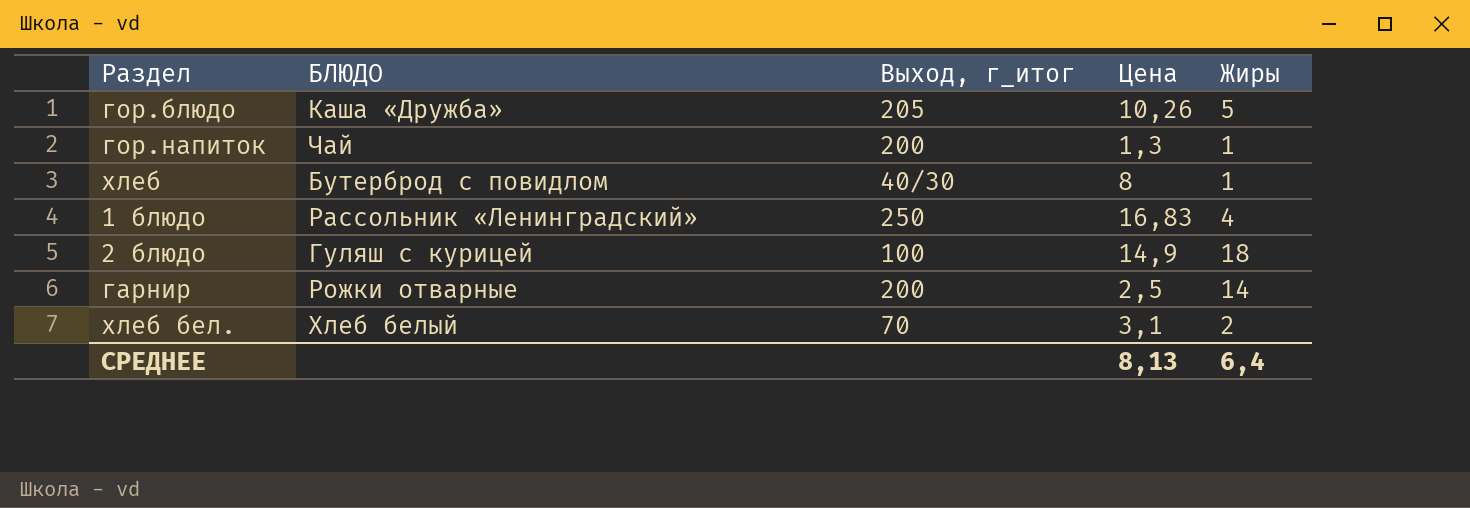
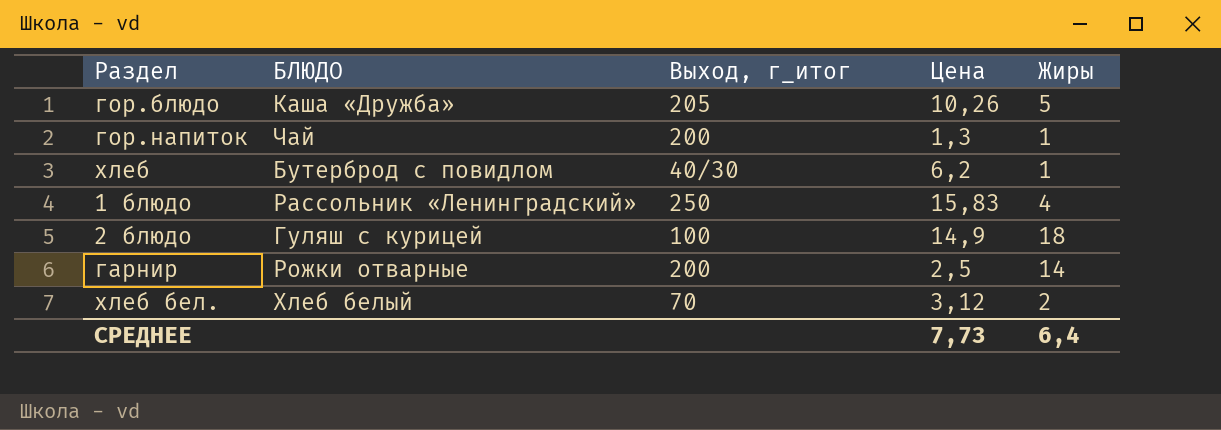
хлеб | Цена: 8 -> 6,2
1 блюдо | Цена: 16,83 -> 15,83
хлеб бел. | Цена: 3,1 -> 3,12
СРЕДНЕЕ | Цена: 8,13 -> 7,73

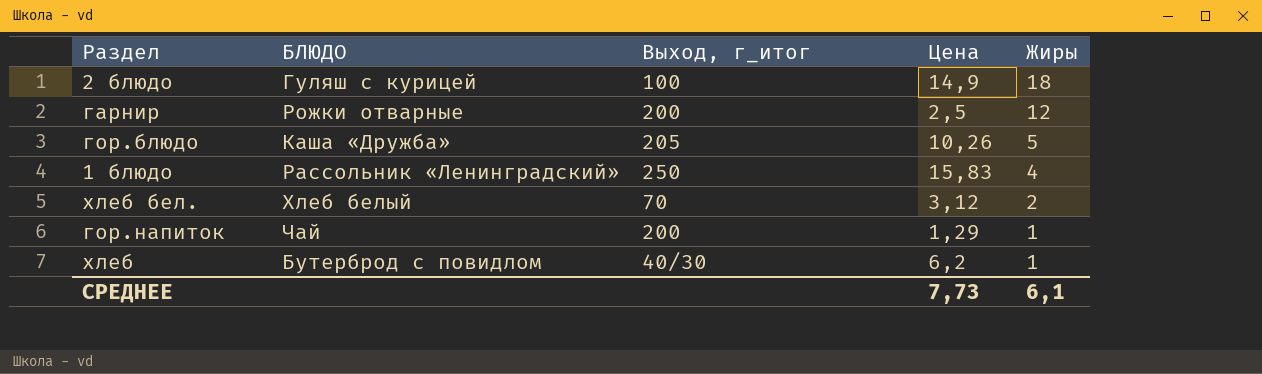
row order: none -> Жиры descending
гарнир | Жиры: 14 -> 12
гор.напиток | Цена: 1,3 -> 1,29
СРЕДНЕЕ | Жиры: 6,4 -> 6,1

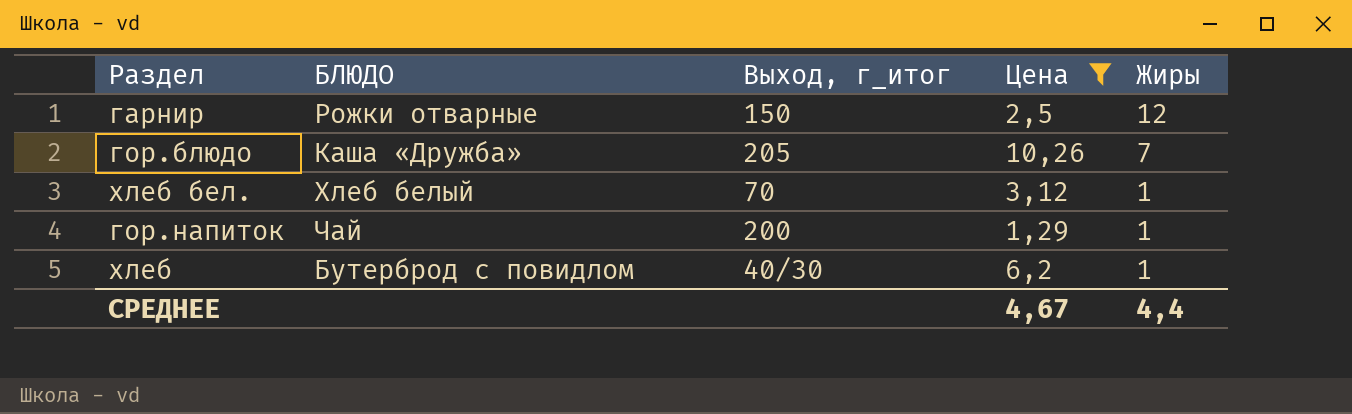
filter: none -> Цена <= 10,26
гарнир | Выход, г_итог: 200 -> 150
гор.блюдо | Жиры: 5 -> 7
хлеб бел. | Жиры: 2 -> 1
СРЕДНЕЕ | Цена: 7,73 -> 4,67
СРЕДНЕЕ | Жиры: 6,1 -> 4,4

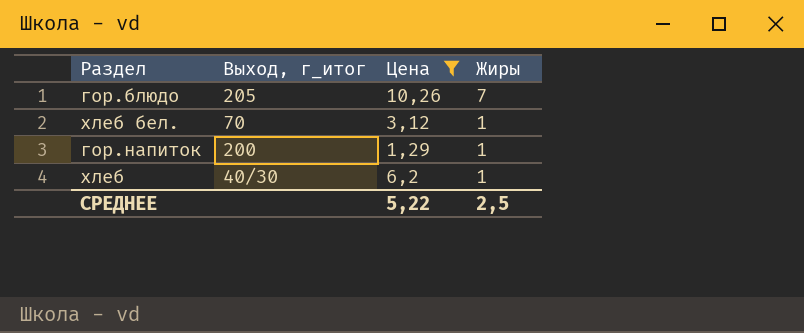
column БЛЮДО | position: 2 -> none
row гарнир: Рожки отварные | 150 | 2,5 | 12 -> none
СРЕДНЕЕ | Цена: 4,67 -> 5,22
СРЕДНЕЕ | Жиры: 4,4 -> 2,5

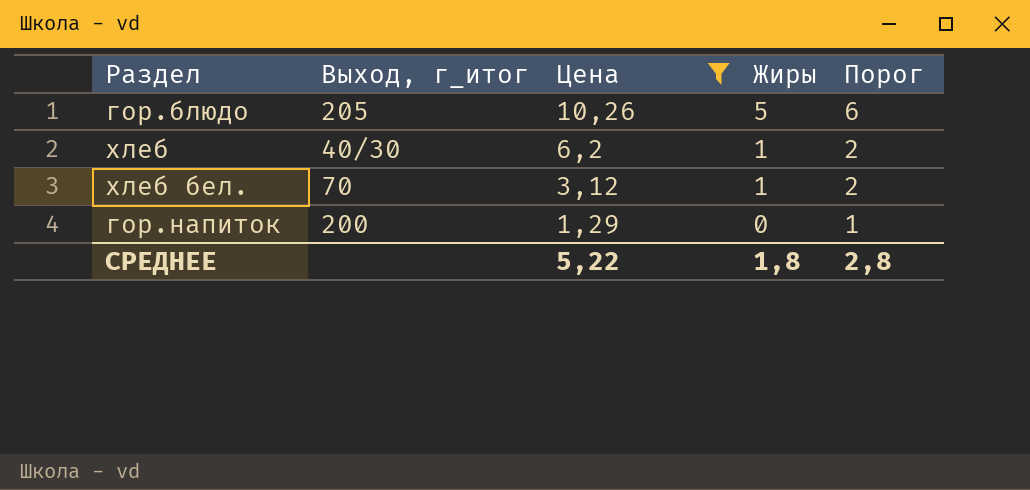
row order: Жиры descending -> Цена descending
column Порог | formula: none -> [Жиры] + 1
гор.блюдо | Жиры: 7 -> 5
гор.напиток | Жиры: 1 -> 0
СРЕДНЕЕ | Жиры: 2,5 -> 1,8

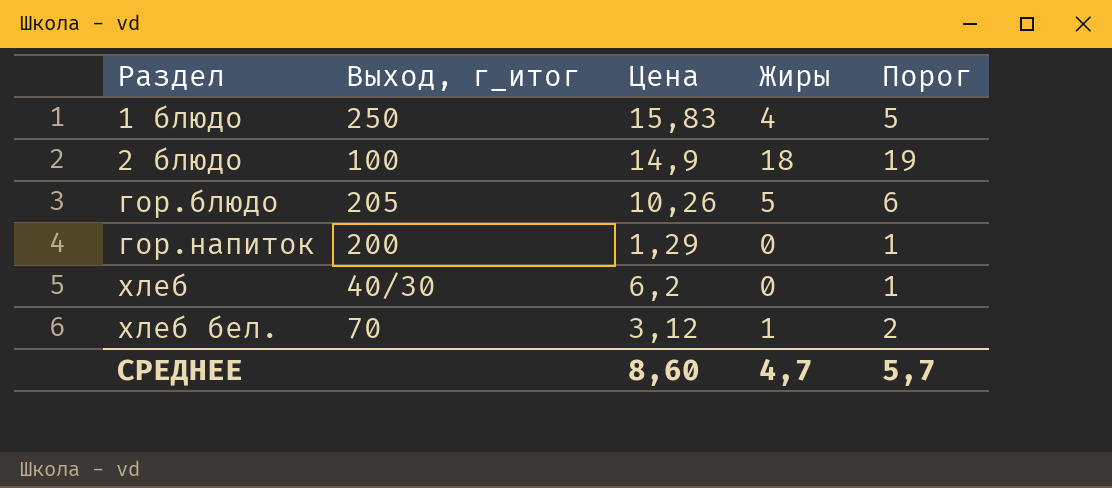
filter: Цена <= 10,26 -> none
row order: Цена descending -> Раздел ascending
хлеб | Жиры: 1 -> 0
хлеб | Порог: 2 -> 1
СРЕДНЕЕ | Цена: 5,22 -> 8,60
СРЕДНЕЕ | Жиры: 1,8 -> 4,7
СРЕДНЕЕ | Порог: 2,8 -> 5,7

